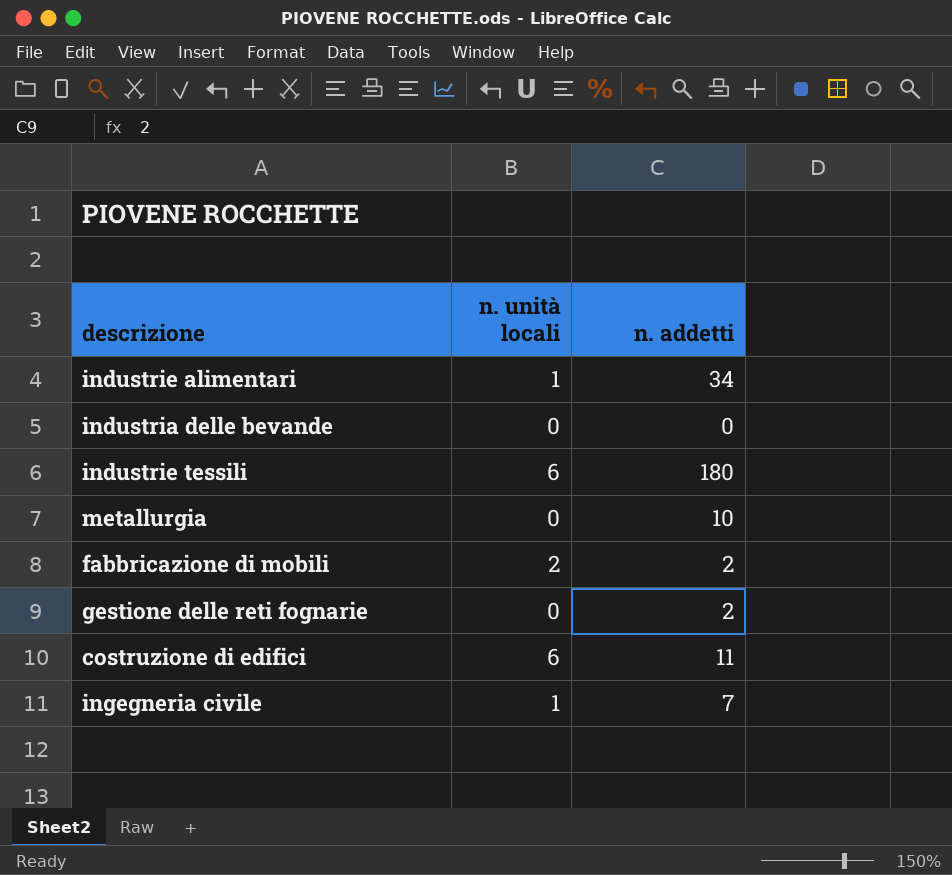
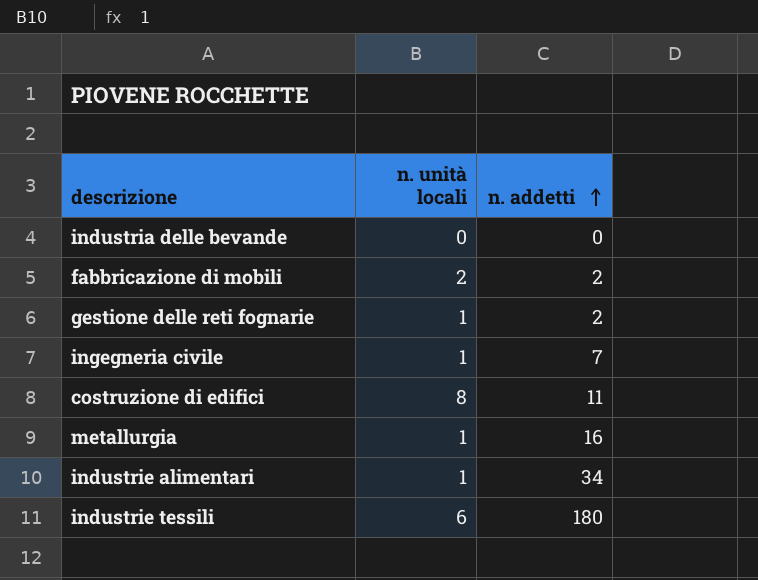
row order: none -> n. addetti ascending
gestione delle reti fognarie | n. unità locali: 0 -> 1
costruzione di edifici | n. unità locali: 6 -> 8
metallurgia | n. unità locali: 0 -> 1
metallurgia | n. addetti: 10 -> 16

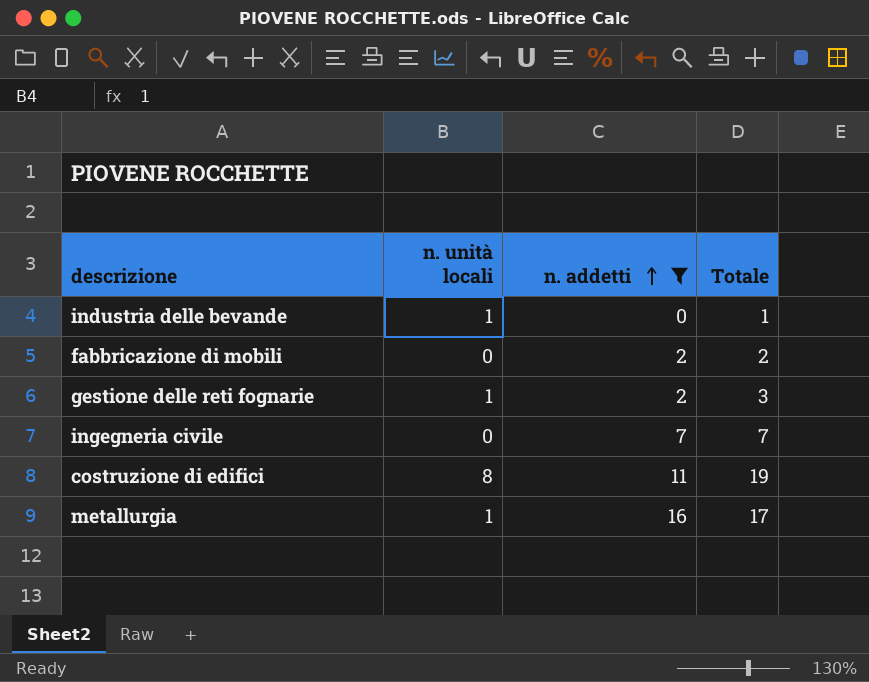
filter: none -> n. addetti <= 16
column Totale | formula: none -> [n. unità locali] + [n. addetti]
industria delle bevande | n. unità locali: 0 -> 1
fabbricazione di mobili | n. unità locali: 2 -> 0
ingegneria civile | n. unità locali: 1 -> 0

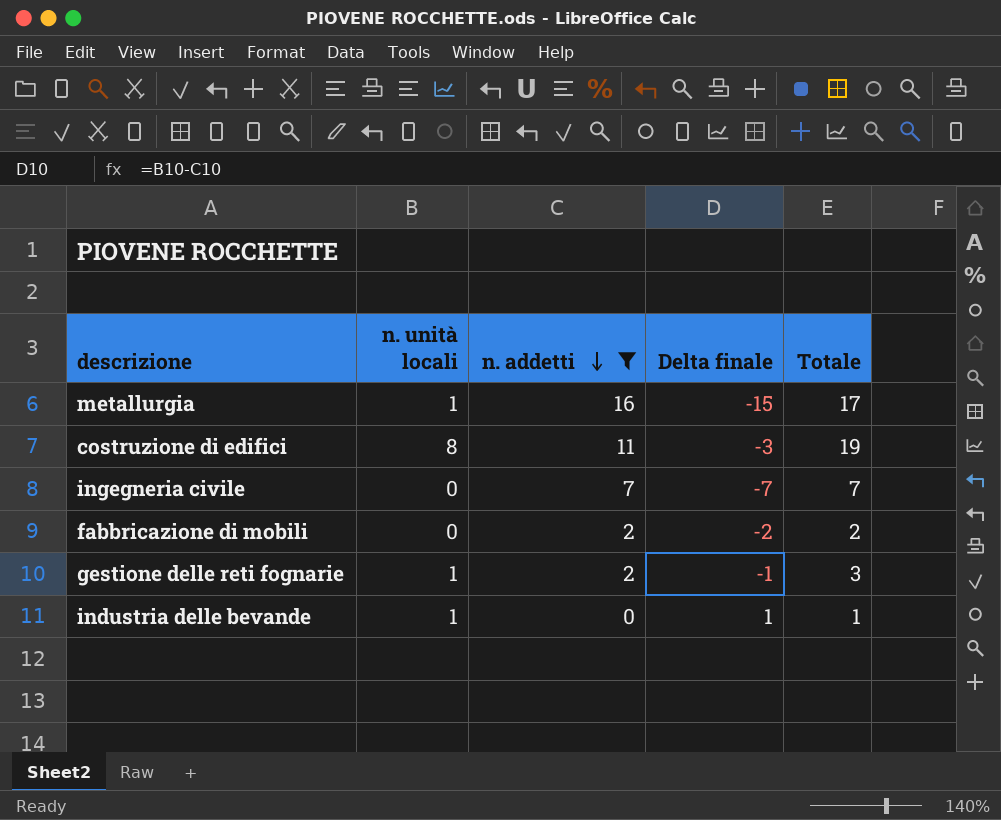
row order: n. addetti ascending -> n. addetti descending
column Delta finale | formula: none -> [n. unità locali] - [n. addetti]

